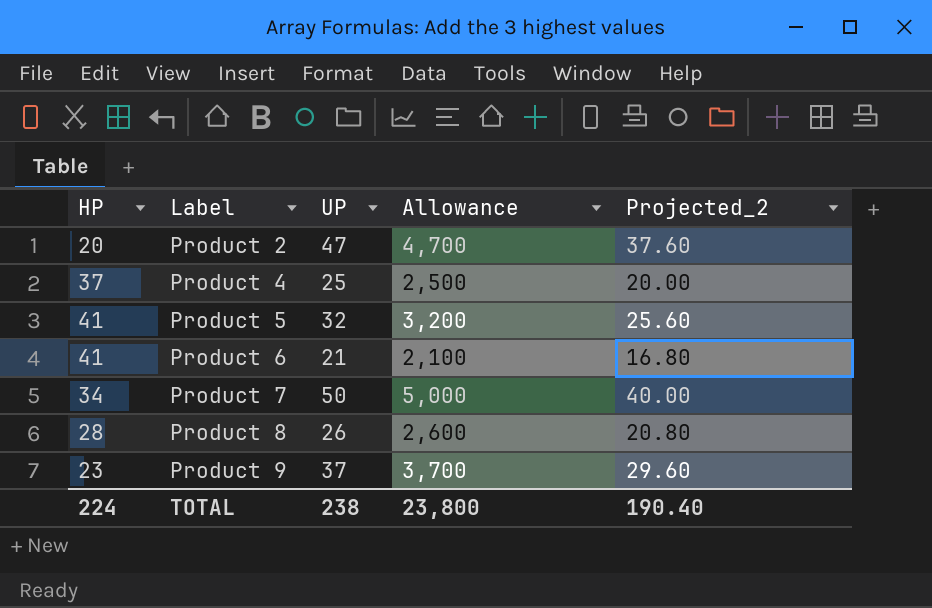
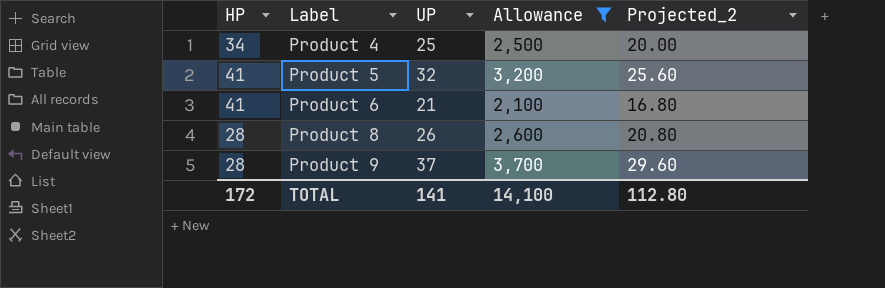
filter: none -> Allowance <= 3,700
Product 4 | HP: 37 -> 34
Product 9 | HP: 23 -> 28
TOTAL | HP: 224 -> 172
TOTAL | UP: 238 -> 141
TOTAL | Allowance: 23,800 -> 14,100
TOTAL | Projected_2: 190.40 -> 112.80

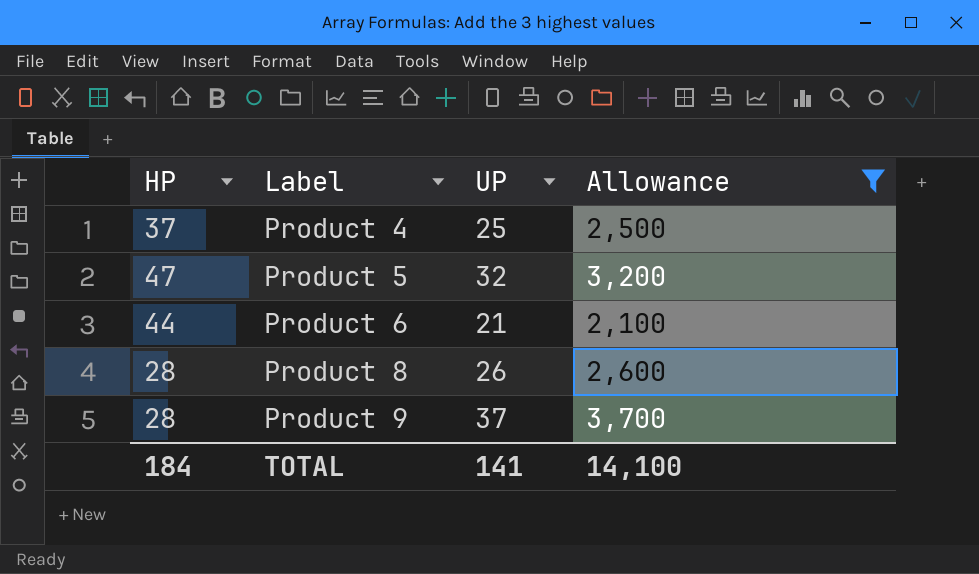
column Projected_2 | formula: [UP] * 0.8 -> none
Product 4 | HP: 34 -> 37
Product 5 | HP: 41 -> 47
Product 6 | HP: 41 -> 44
TOTAL | HP: 172 -> 184

